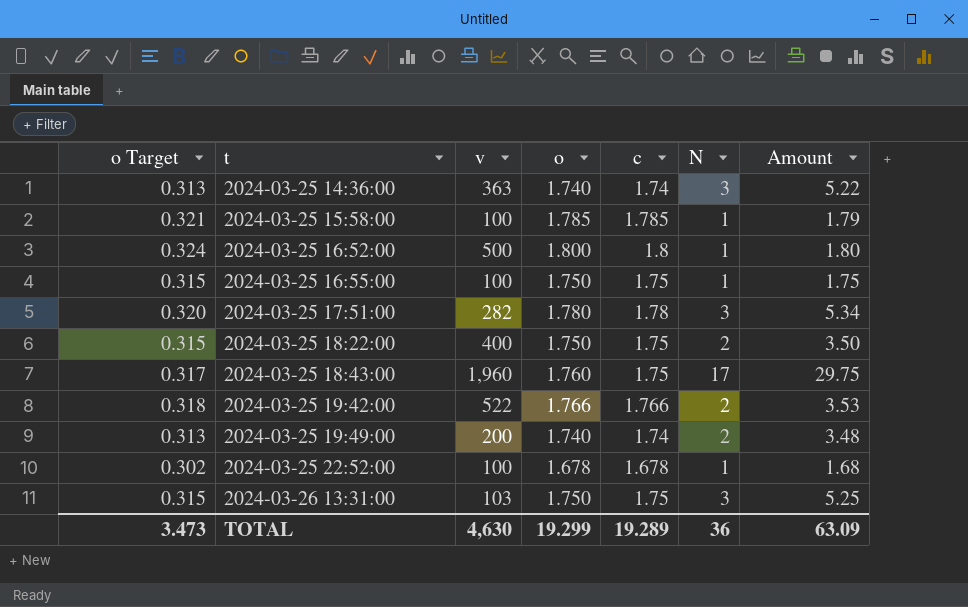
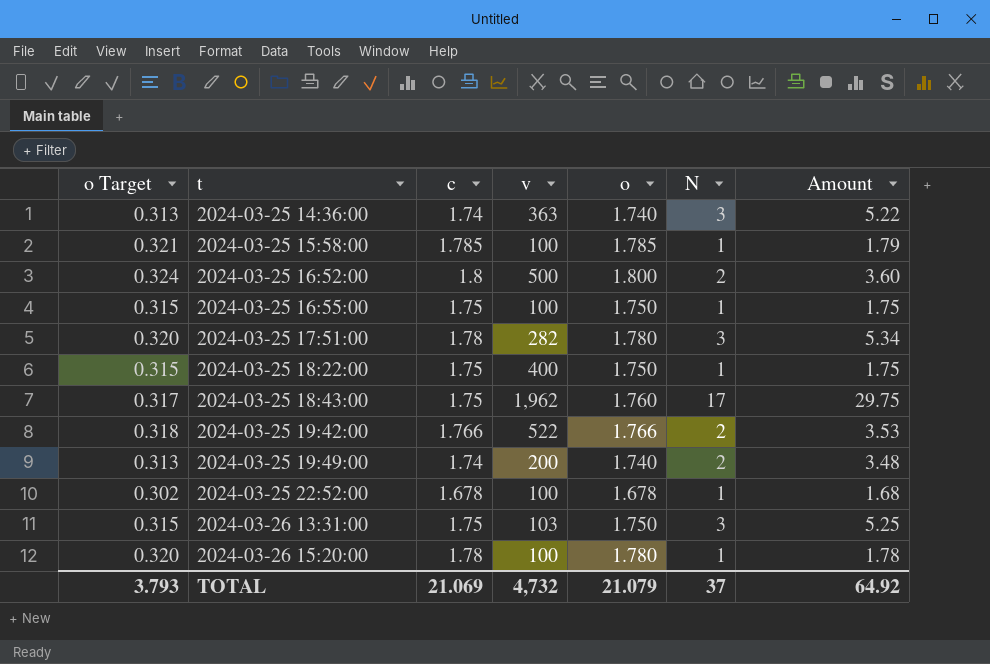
column c | position: 5 -> 3
2024-03-25 16:52:00 | N: 1 -> 2
2024-03-25 16:52:00 | Amount: 1.80 -> 3.60
2024-03-25 18:22:00 | N: 2 -> 1
2024-03-25 18:22:00 | Amount: 3.50 -> 1.75
2024-03-25 18:43:00 | v: 1,960 -> 1,962
row 2024-03-26 15:20:00: none -> 0.320 | 1.78 | 100 | 1.780 | 1 | 1.78
TOTAL | o Target: 3.473 -> 3.793
TOTAL | c: 19.289 -> 21.069
TOTAL | v: 4,630 -> 4,732
TOTAL | o: 19.299 -> 21.079
TOTAL | N: 36 -> 37
TOTAL | Amount: 63.09 -> 64.92

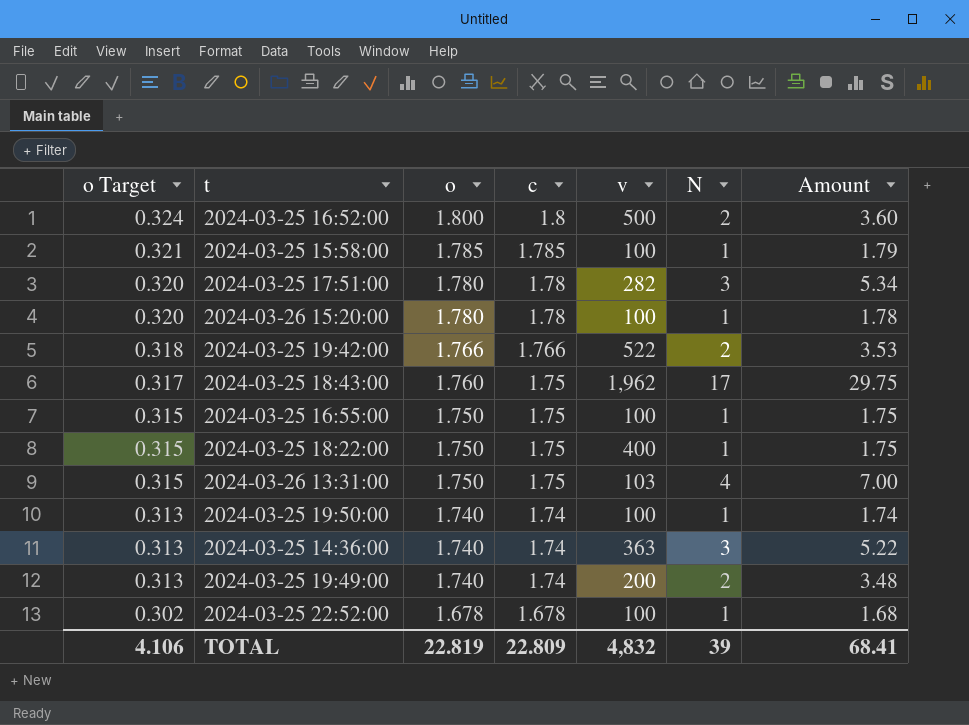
row order: t ascending -> o Target descending
column o | position: 5 -> 3
2024-03-26 13:31:00 | N: 3 -> 4
2024-03-26 13:31:00 | Amount: 5.25 -> 7.00
row 2024-03-25 19:50:00: none -> 0.313 | 1.740 | 1.74 | 100 | 1 | 1.74
TOTAL | o Target: 3.793 -> 4.106
TOTAL | o: 21.079 -> 22.819
TOTAL | c: 21.069 -> 22.809
TOTAL | v: 4,732 -> 4,832
TOTAL | N: 37 -> 39
TOTAL | Amount: 64.92 -> 68.41

